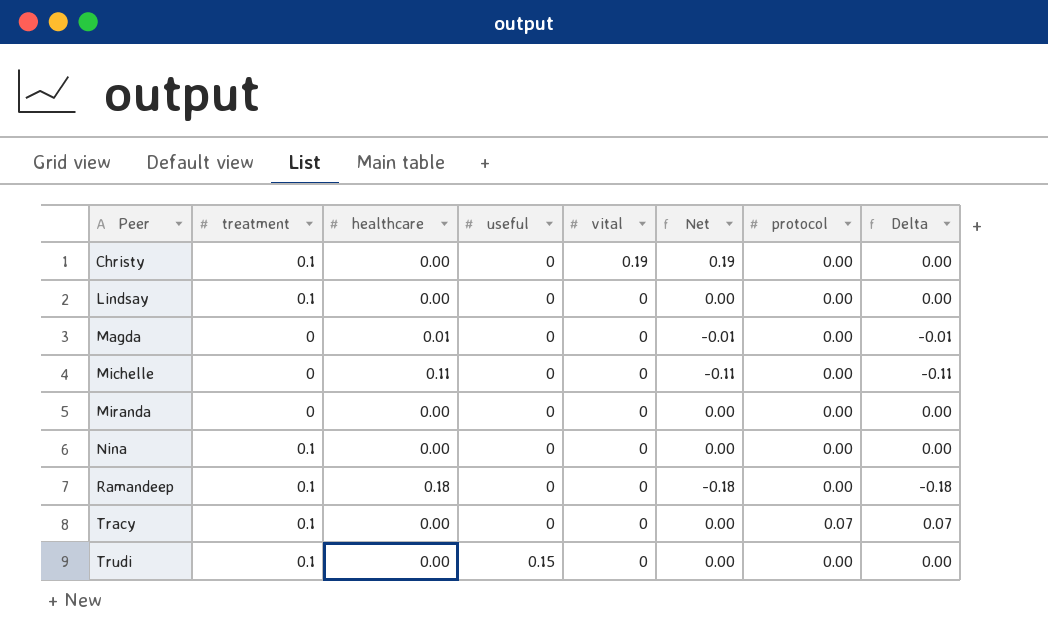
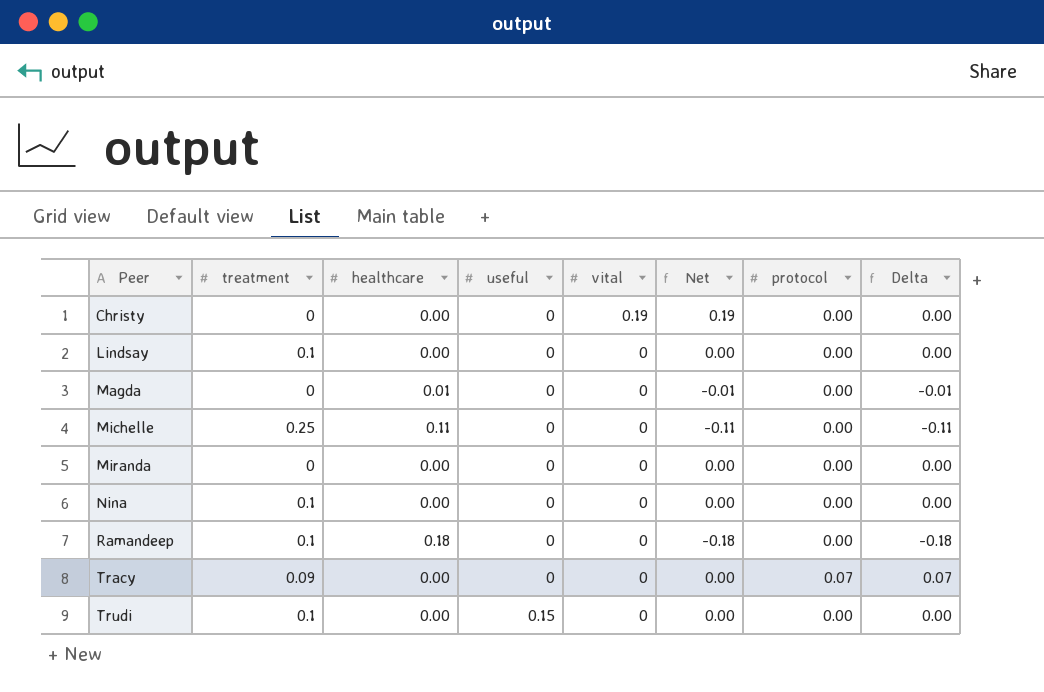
Christy | treatment: 0.1 -> 0
Michelle | treatment: 0 -> 0.25
Tracy | treatment: 0.1 -> 0.09

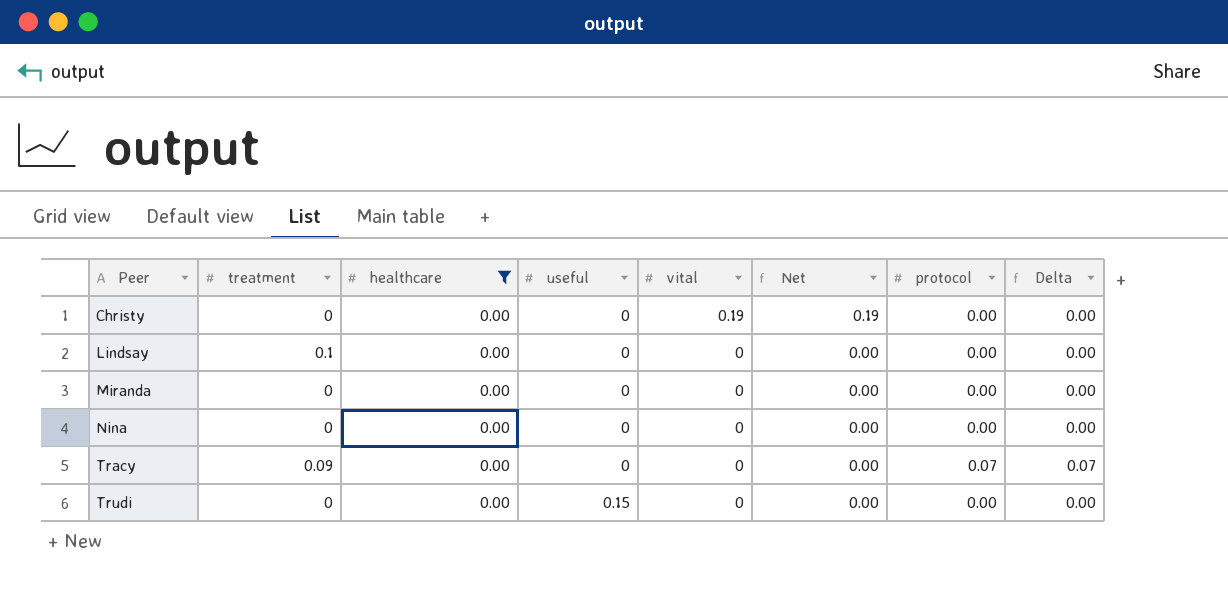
filter: none -> healthcare = 0.00
Nina | treatment: 0.1 -> 0
Trudi | treatment: 0.1 -> 0

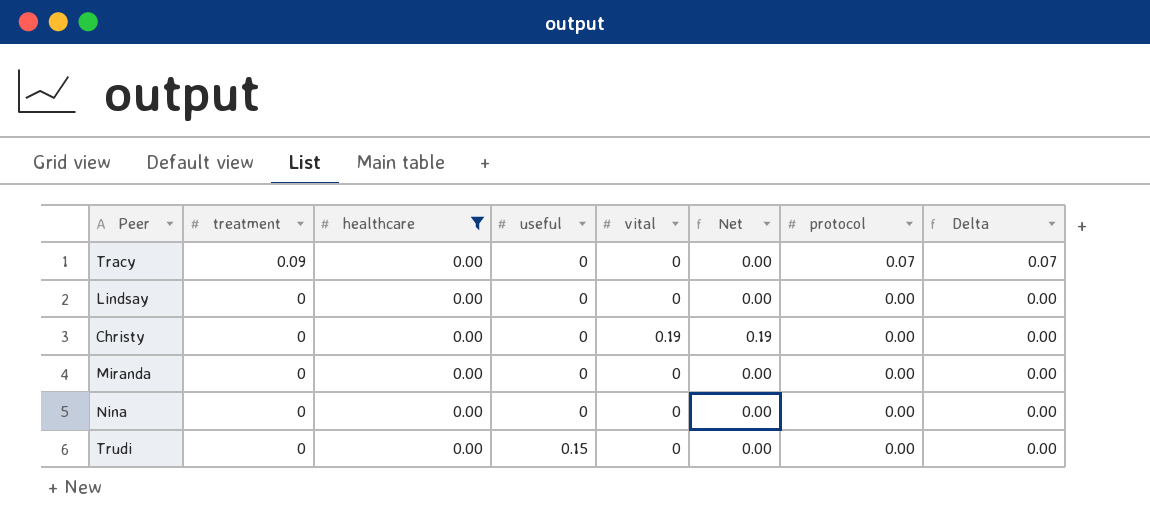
row order: Peer ascending -> treatment descending
Lindsay | treatment: 0.1 -> 0

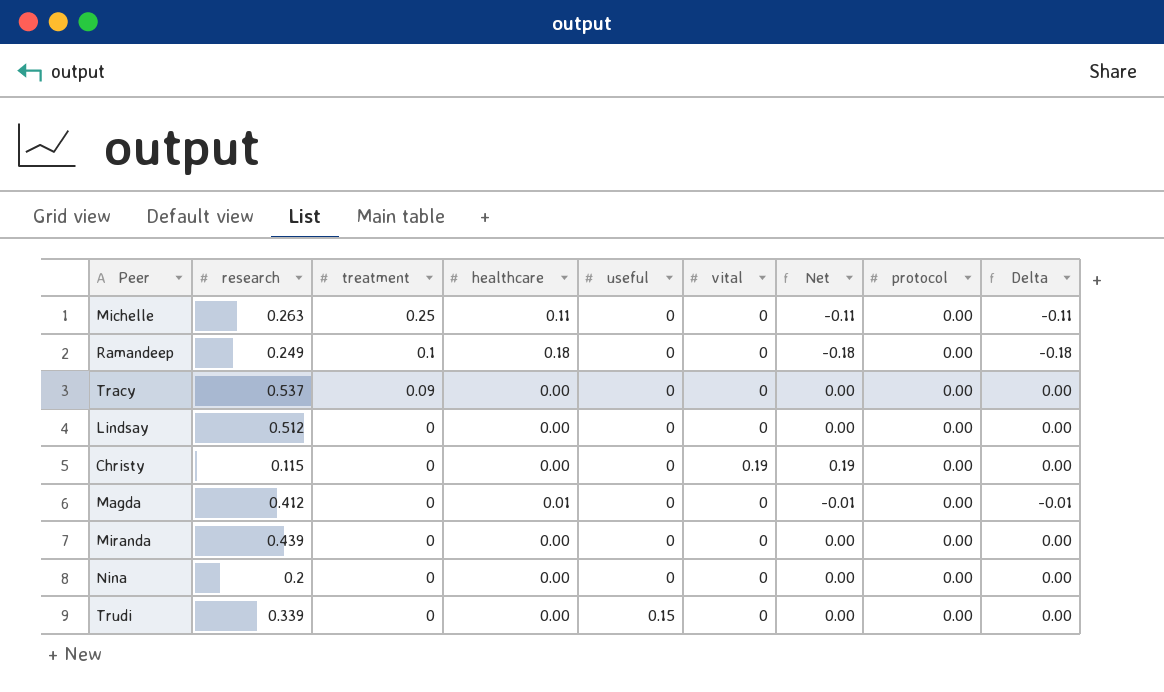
filter: healthcare = 0.00 -> none
column research | position: none -> 2
Tracy | protocol: 0.07 -> 0.00
Tracy | Delta: 0.07 -> 0.00

